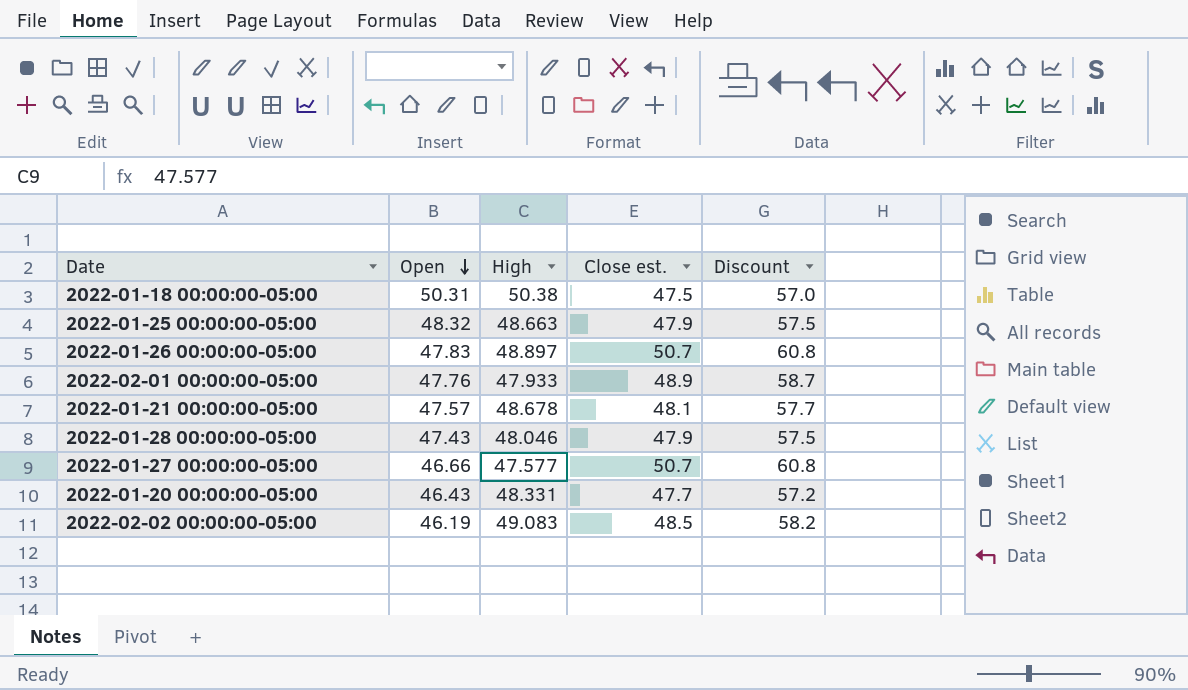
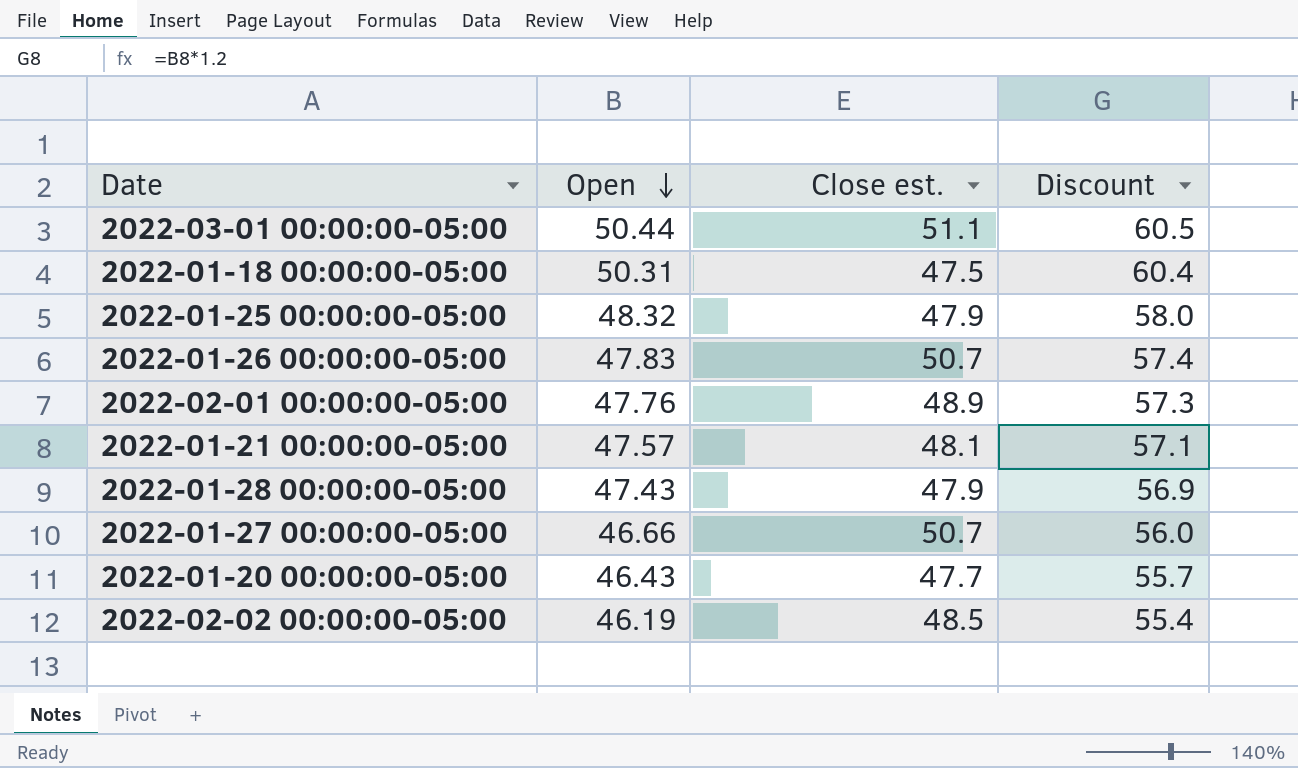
column High | position: 3 -> none
column Discount | formula: [Close est.] * 1.2 -> [Open] * 1.2
row 2022-03-01 00:00:00-05:00: none -> 50.44 | 51.1 | 60.5

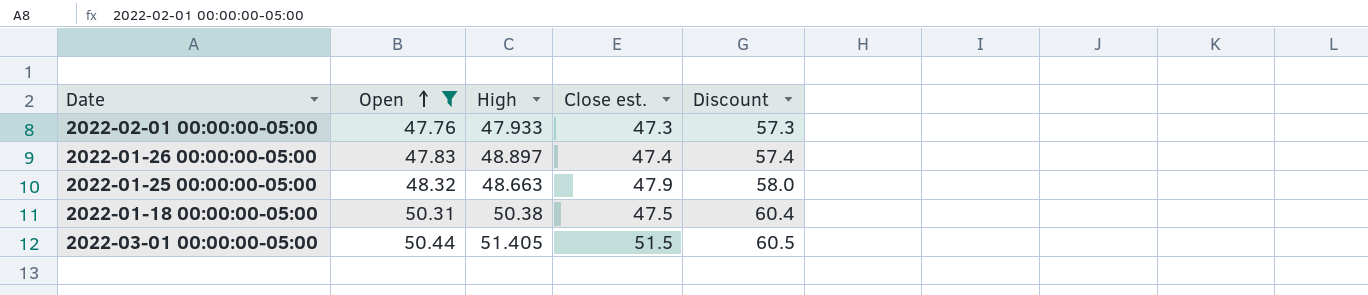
filter: none -> Open >= 47.76
row order: Open descending -> Open ascending
column High | position: none -> 3
2022-02-01 00:00:00-05:00 | Close est.: 48.9 -> 47.3
2022-01-26 00:00:00-05:00 | Close est.: 50.7 -> 47.4
2022-03-01 00:00:00-05:00 | Close est.: 51.1 -> 51.5

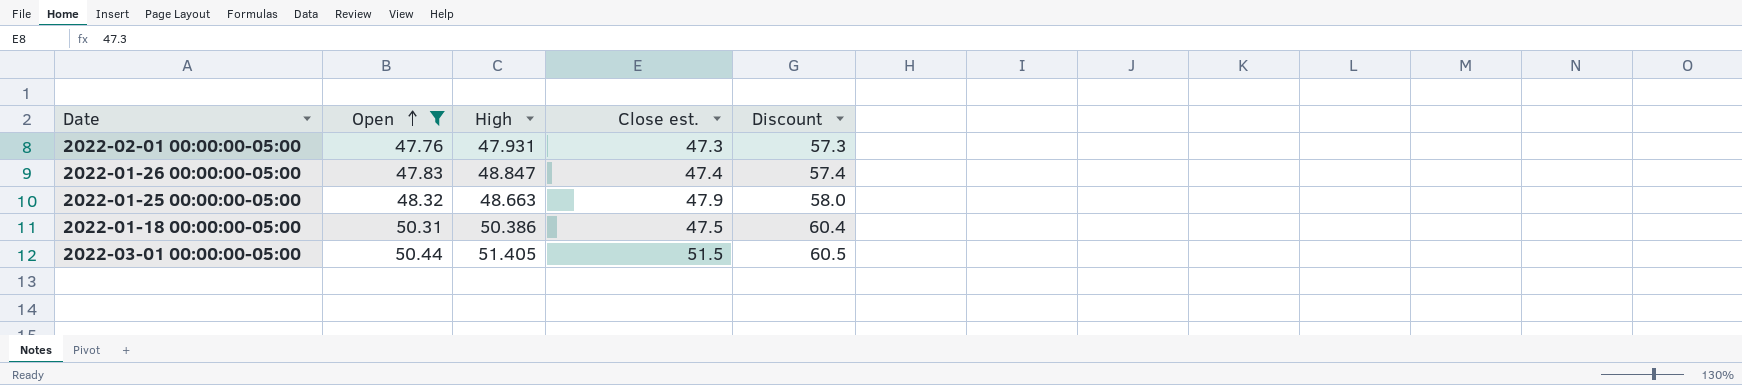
2022-02-01 00:00:00-05:00 | High: 47.933 -> 47.931
2022-01-26 00:00:00-05:00 | High: 48.897 -> 48.847
2022-01-18 00:00:00-05:00 | High: 50.38 -> 50.386

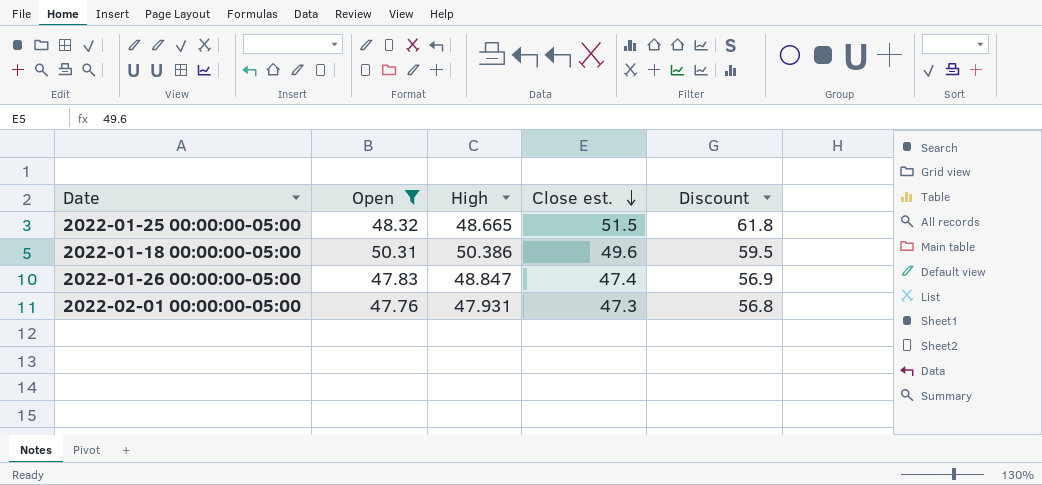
row order: Open ascending -> Close est. descending
column Discount | formula: [Open] * 1.2 -> [Close est.] * 1.2
row 2022-03-01 00:00:00-05:00: 50.44 | 51.405 | 51.5 | 60.5 -> none
2022-01-25 00:00:00-05:00 | High: 48.663 -> 48.665
2022-01-25 00:00:00-05:00 | Close est.: 47.9 -> 51.5
2022-01-18 00:00:00-05:00 | Close est.: 47.5 -> 49.6

